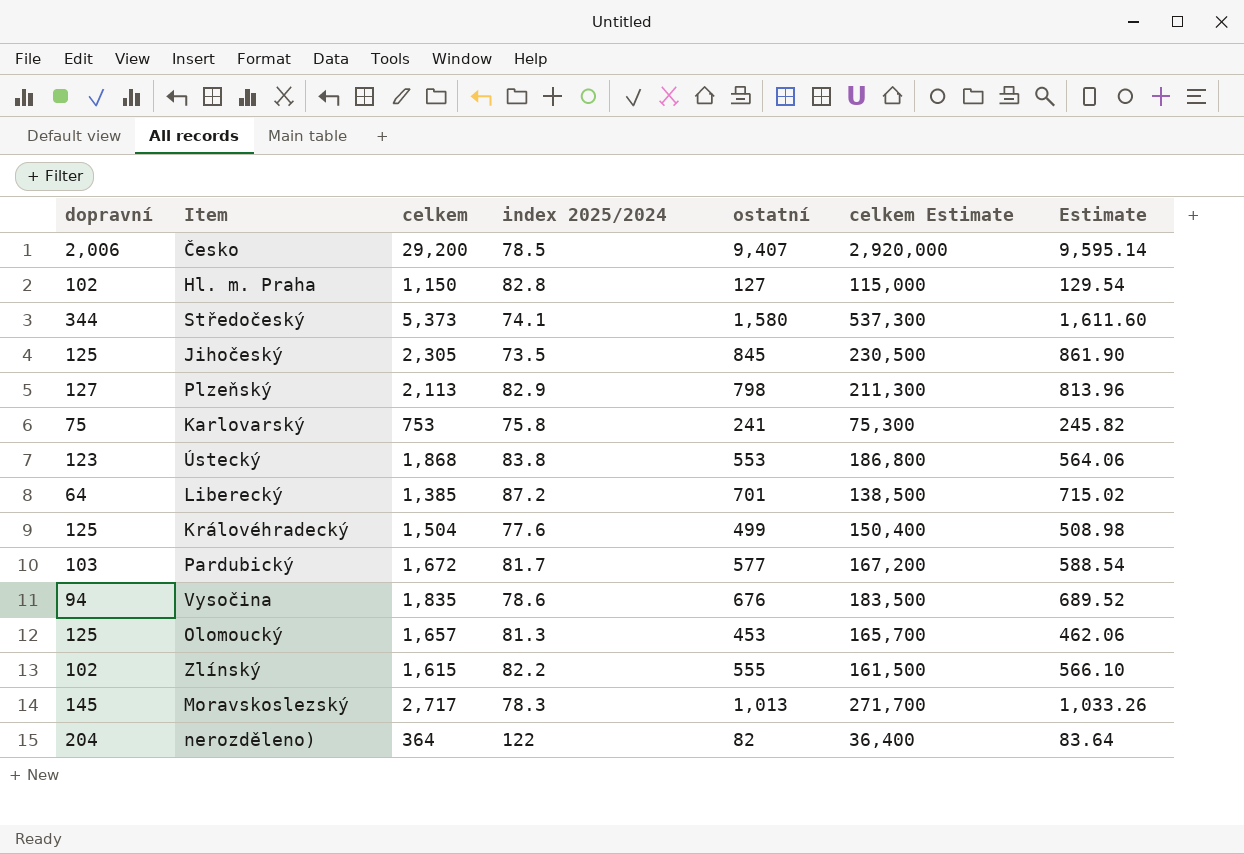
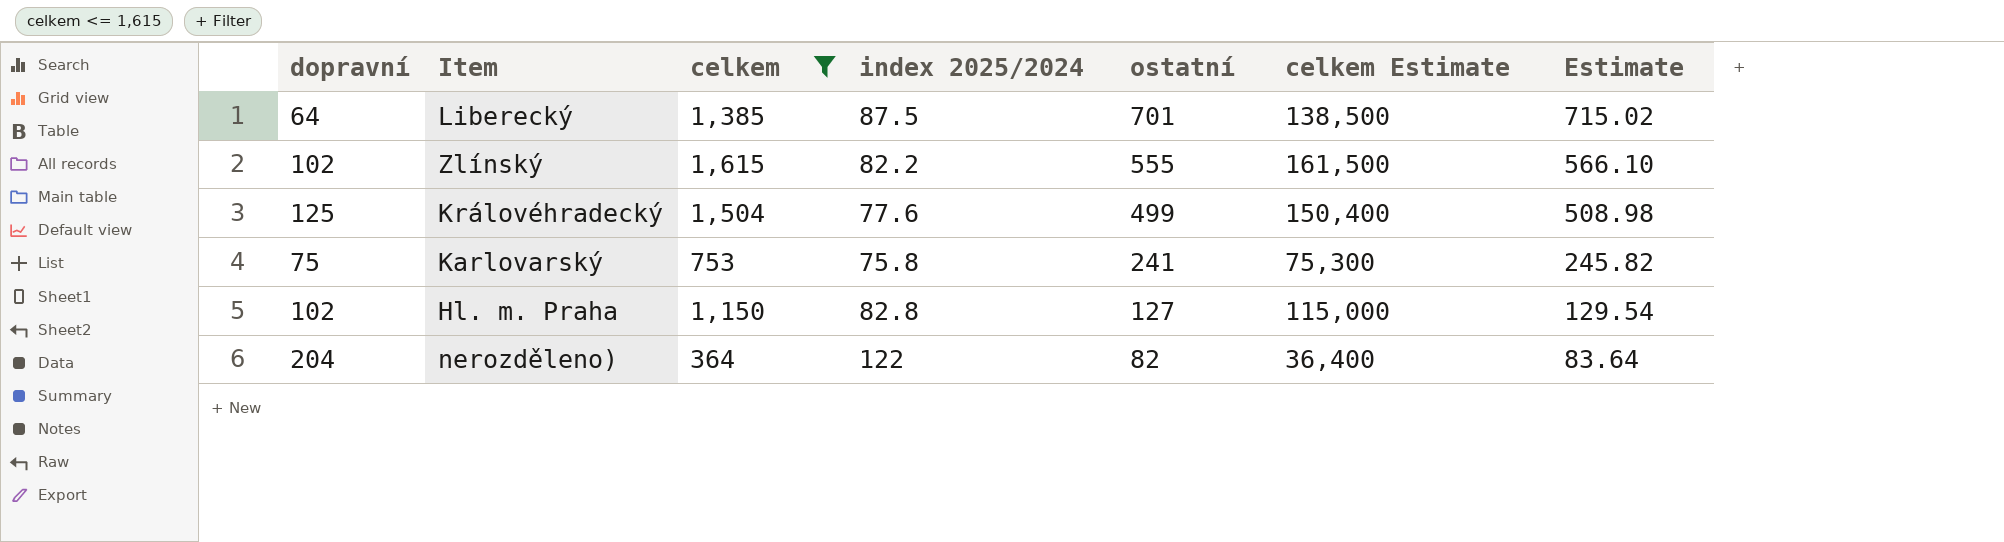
filter: none -> celkem <= 1,615
row order: none -> ostatní descending
Liberecký | index 2025/2024: 87.2 -> 87.5

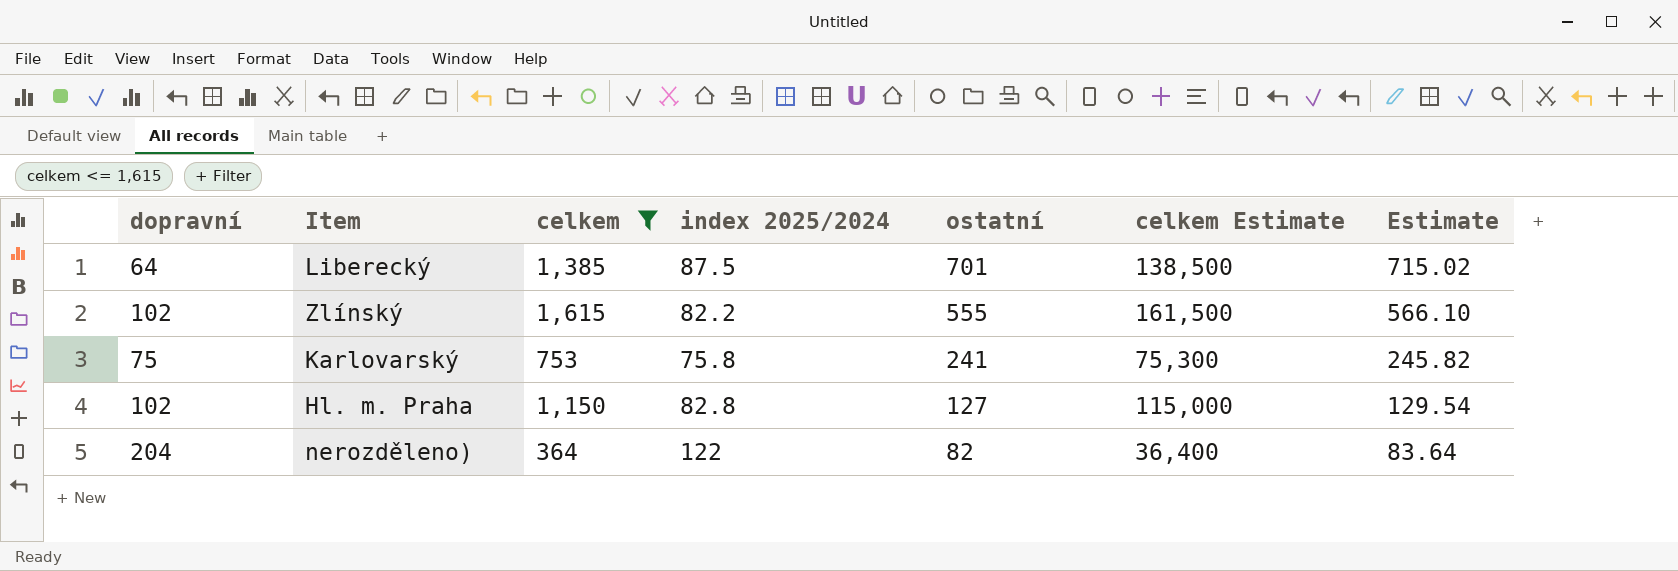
row Královéhradecký: 125 | 1,504 | 77.6 | 499 | 150,400 | 508.98 -> none

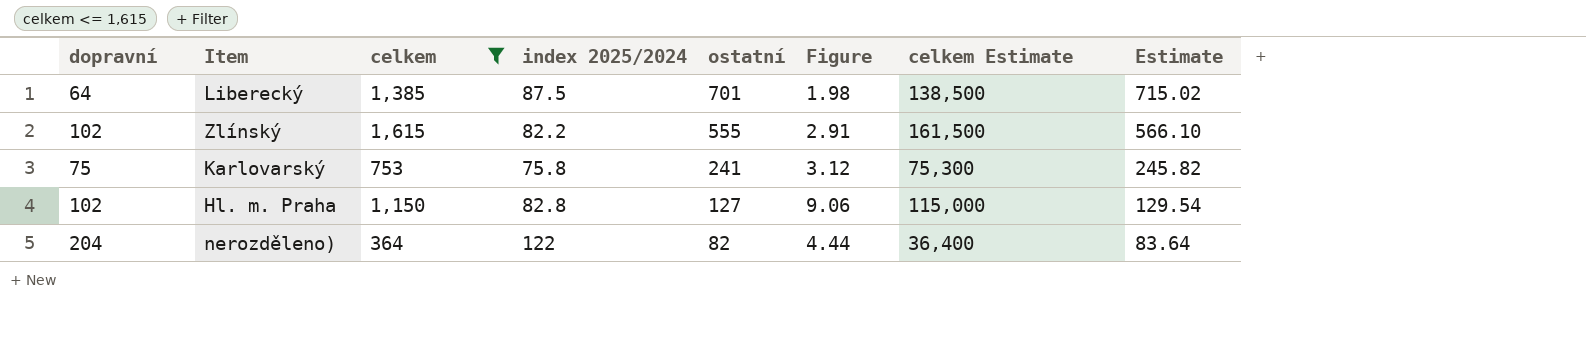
column Figure | formula: none -> [celkem] / [ostatní]

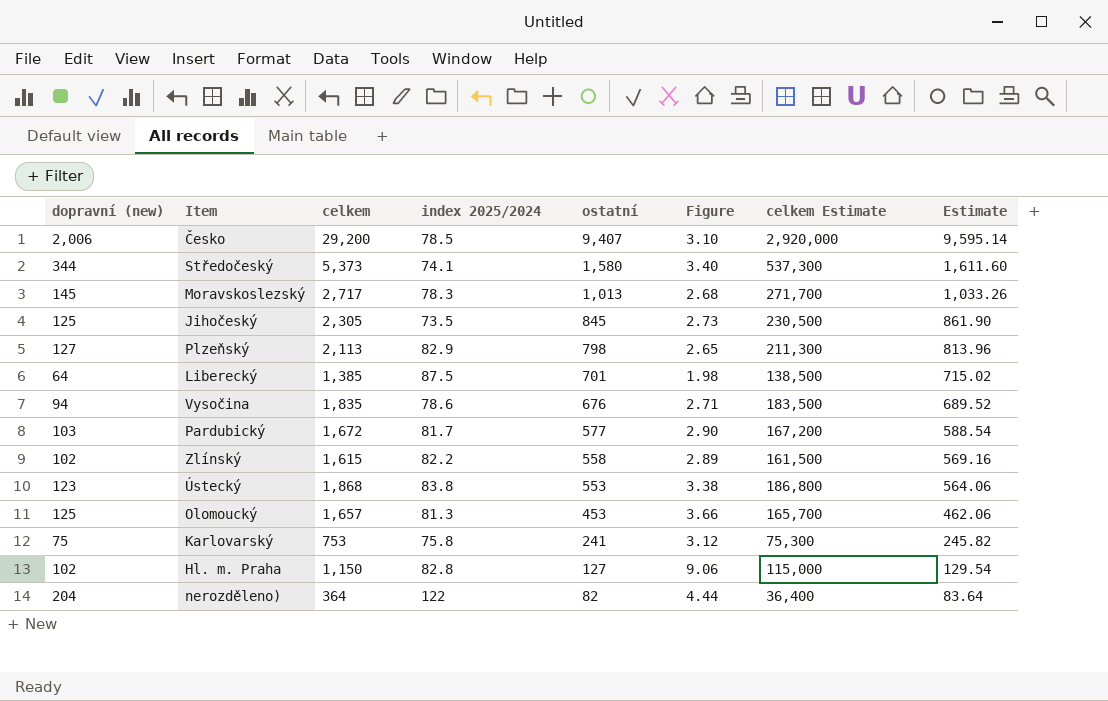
filter: celkem <= 1,615 -> none
column name: dopravní -> dopravní (new)
Zlínský | ostatní: 555 -> 558
Zlínský | Figure: 2.91 -> 2.89
Zlínský | Estimate: 566.10 -> 569.16

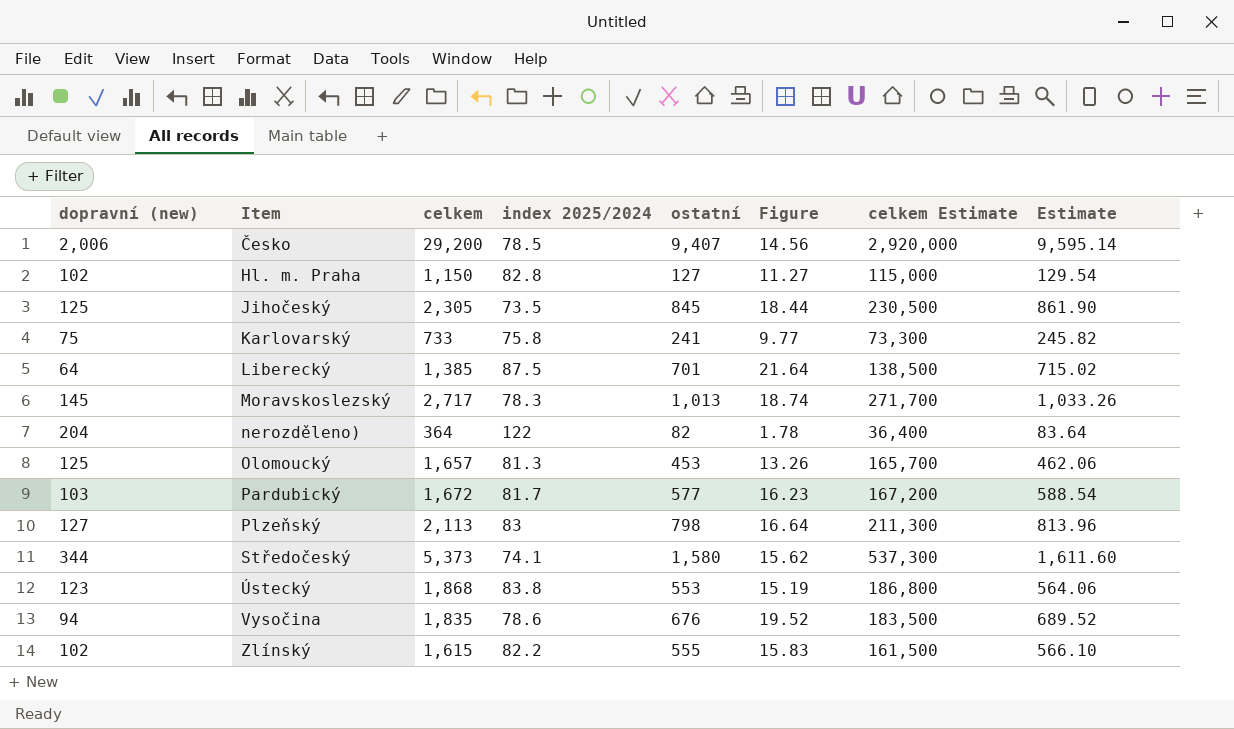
row order: ostatní descending -> Item ascending
column Figure | formula: [celkem] / [ostatní] -> [celkem] / [dopravní (new)]
Karlovarský | celkem: 753 -> 733
Karlovarský | celkem Estimate: 75,300 -> 73,300
Plzeňský | index 2025/2024: 82.9 -> 83
Zlínský | ostatní: 558 -> 555
Zlínský | Estimate: 569.16 -> 566.10

